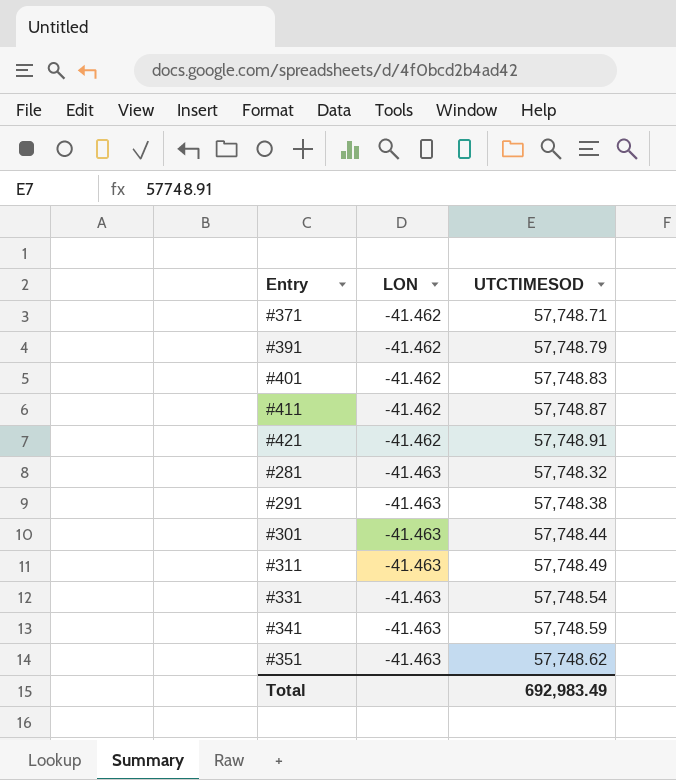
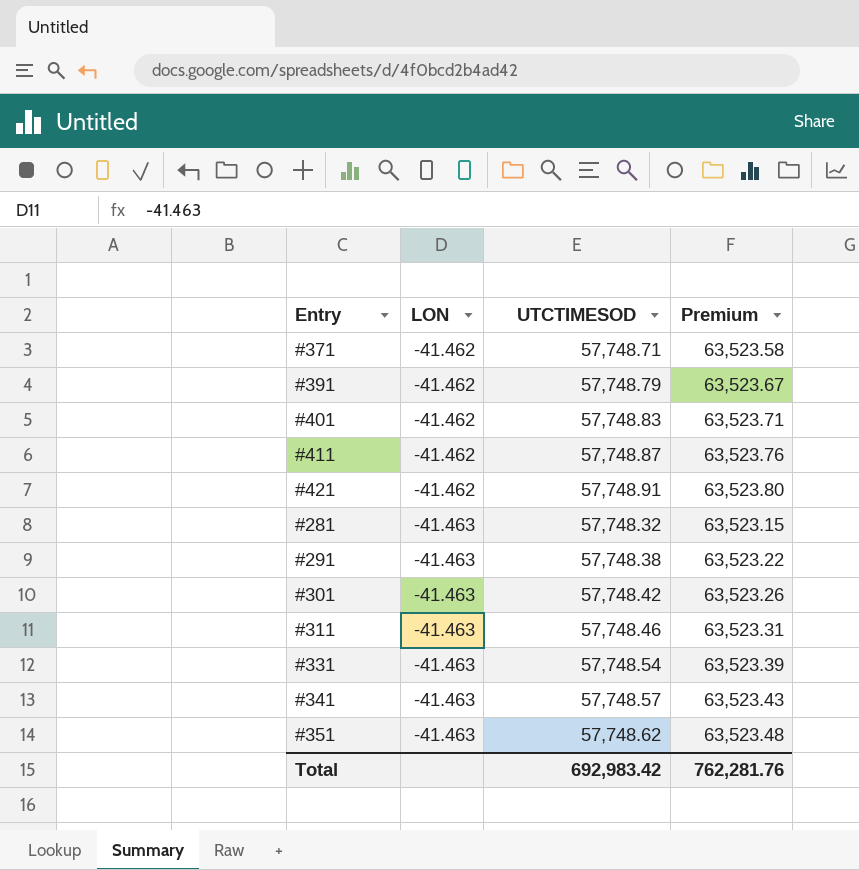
column Premium | formula: none -> [UTCTIMESOD] * 1.1
#301 | UTCTIMESOD: 57,748.44 -> 57,748.42
#311 | UTCTIMESOD: 57,748.49 -> 57,748.46
#341 | UTCTIMESOD: 57,748.59 -> 57,748.57
Total | UTCTIMESOD: 692,983.49 -> 692,983.42

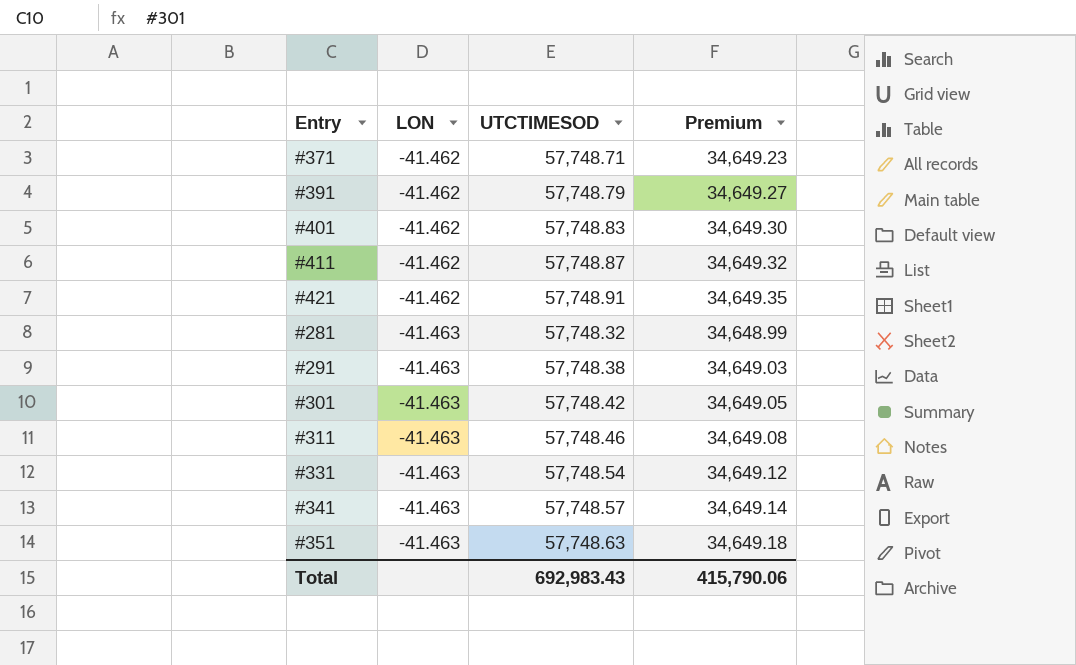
column Premium | formula: [UTCTIMESOD] * 1.1 -> [UTCTIMESOD] * 0.6
#351 | UTCTIMESOD: 57,748.62 -> 57,748.63
Total | UTCTIMESOD: 692,983.42 -> 692,983.43
Total | Premium: 762,281.76 -> 415,790.06

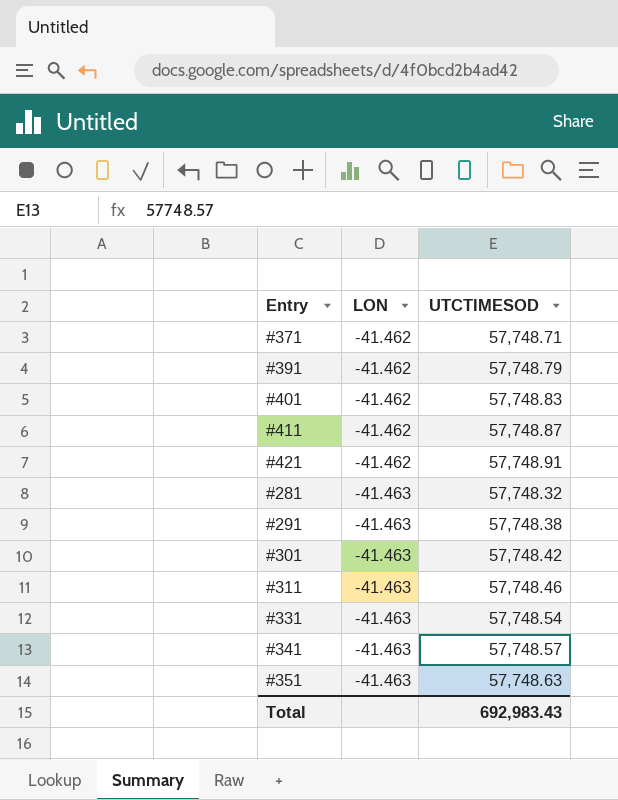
column Premium | formula: [UTCTIMESOD] * 0.6 -> none

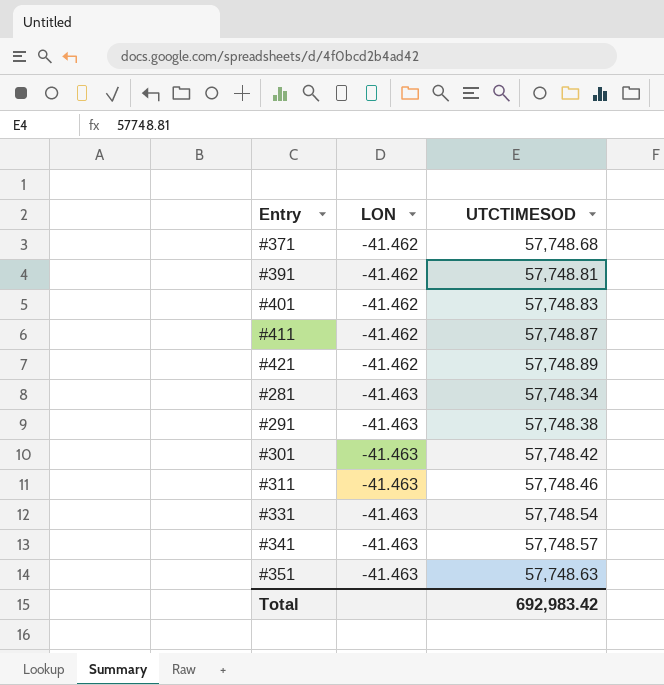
#371 | UTCTIMESOD: 57,748.71 -> 57,748.68
#391 | UTCTIMESOD: 57,748.79 -> 57,748.81
#421 | UTCTIMESOD: 57,748.91 -> 57,748.89
#281 | UTCTIMESOD: 57,748.32 -> 57,748.34
Total | UTCTIMESOD: 692,983.43 -> 692,983.42

